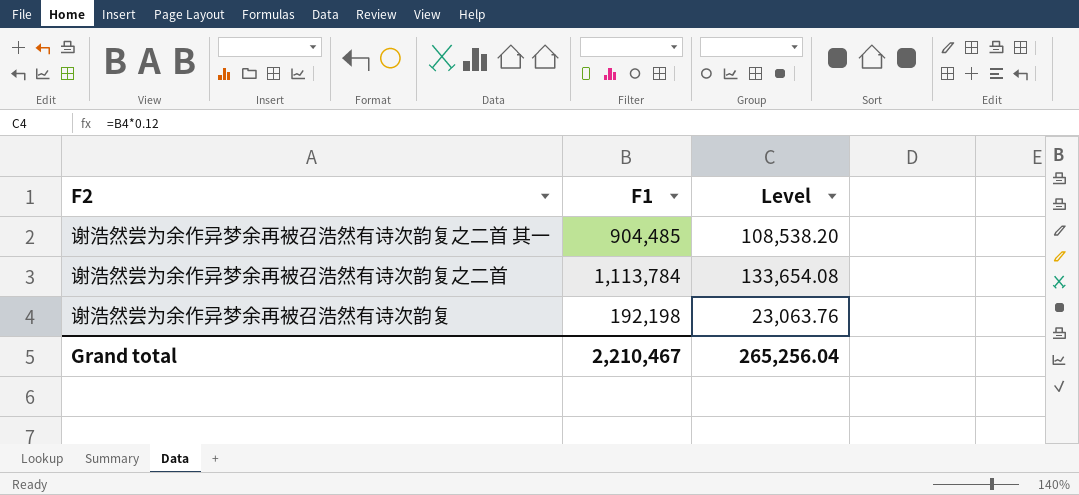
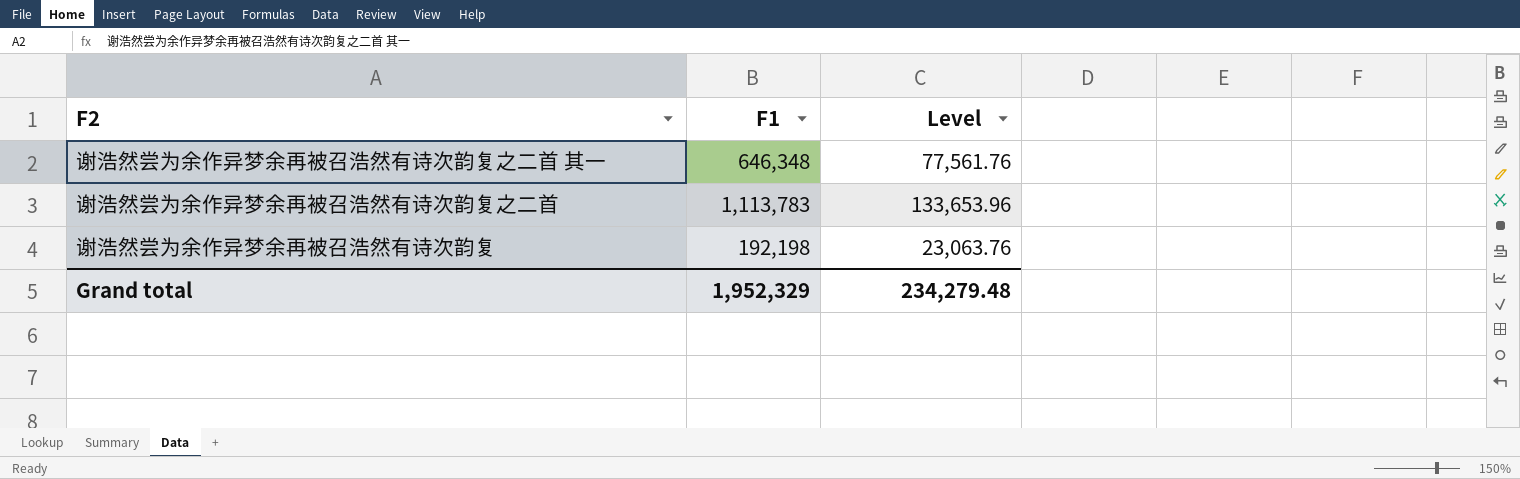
谢浩然尝为余作异梦余再被召浩然有诗次韵复之二首 其一 | F1: 904,485 -> 646,348
谢浩然尝为余作异梦余再被召浩然有诗次韵复之二首 其一 | Level: 108,538.20 -> 77,561.76
谢浩然尝为余作异梦余再被召浩然有诗次韵复之二首 | F1: 1,113,784 -> 1,113,783
谢浩然尝为余作异梦余再被召浩然有诗次韵复之二首 | Level: 133,654.08 -> 133,653.96
Grand total | F1: 2,210,467 -> 1,952,329
Grand total | Level: 265,256.04 -> 234,279.48

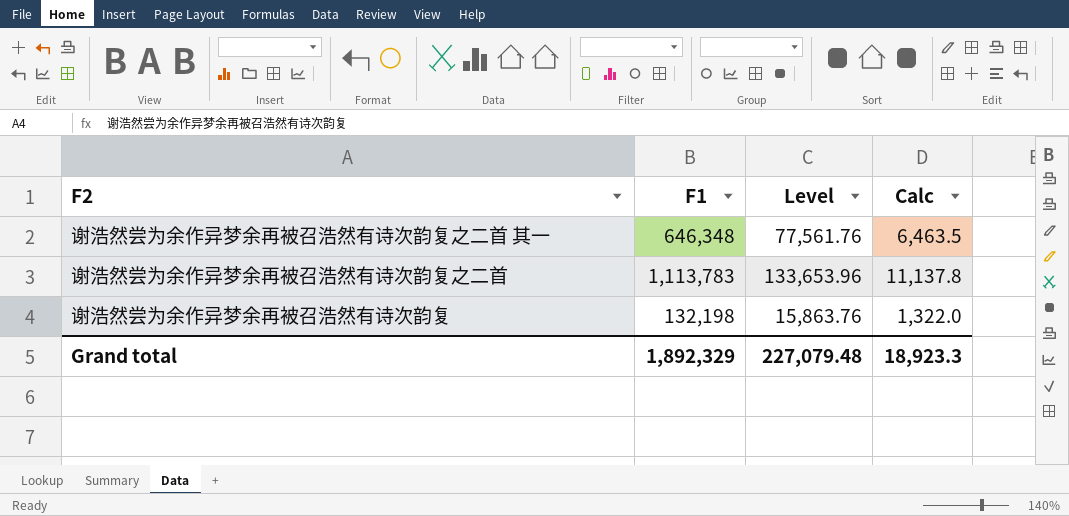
column Calc | formula: none -> [F1] * 0.01
谢浩然尝为余作异梦余再被召浩然有诗次韵复 | F1: 192,198 -> 132,198
谢浩然尝为余作异梦余再被召浩然有诗次韵复 | Level: 23,063.76 -> 15,863.76
Grand total | F1: 1,952,329 -> 1,892,329
Grand total | Level: 234,279.48 -> 227,079.48

